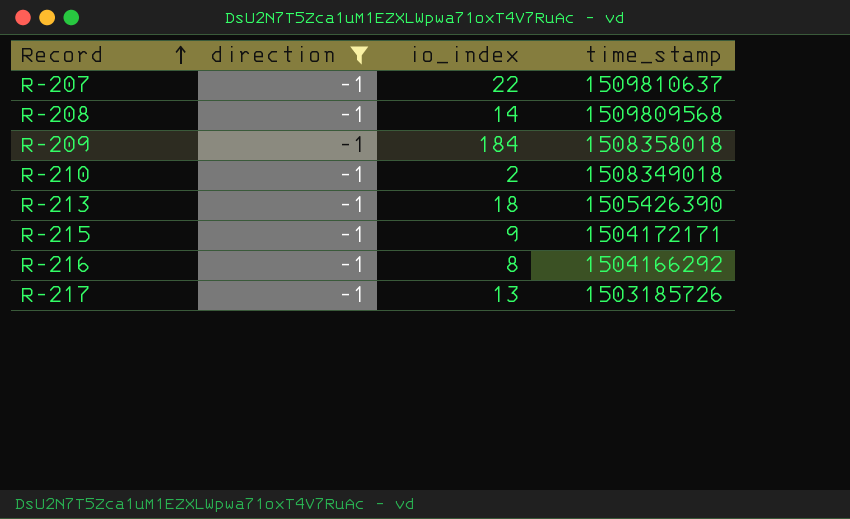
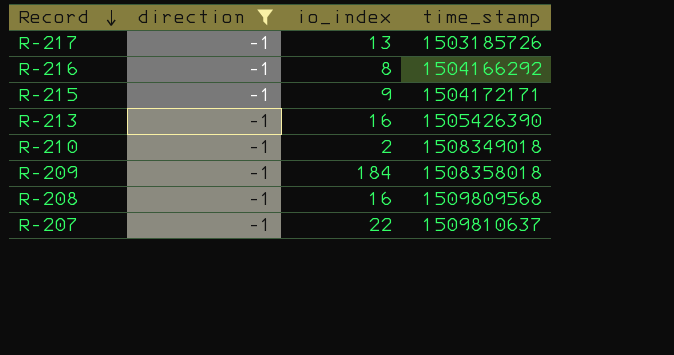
row order: Record ascending -> Record descending
R-213 | io_index: 18 -> 16
R-208 | io_index: 14 -> 16

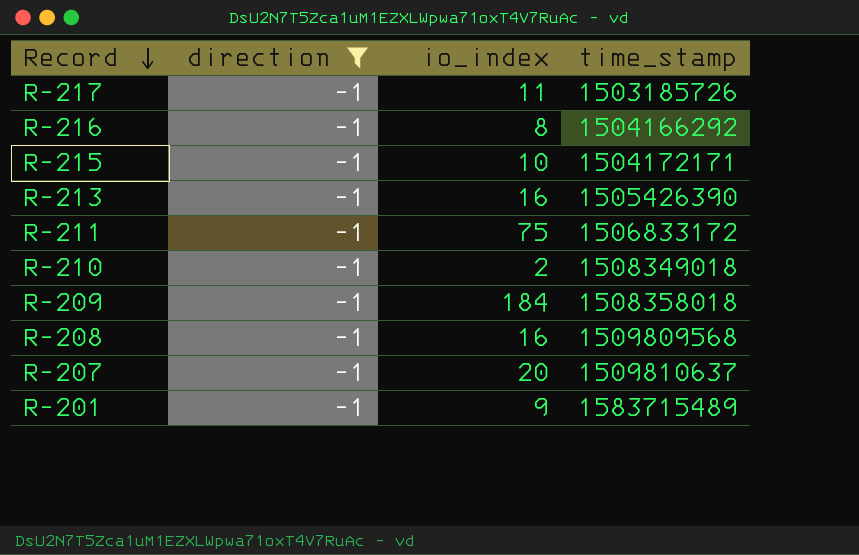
R-217 | io_index: 13 -> 11
R-215 | io_index: 9 -> 10
row R-211: none -> -1 | 75 | 1506833172
R-207 | io_index: 22 -> 20
row R-201: none -> -1 | 9 | 1583715489

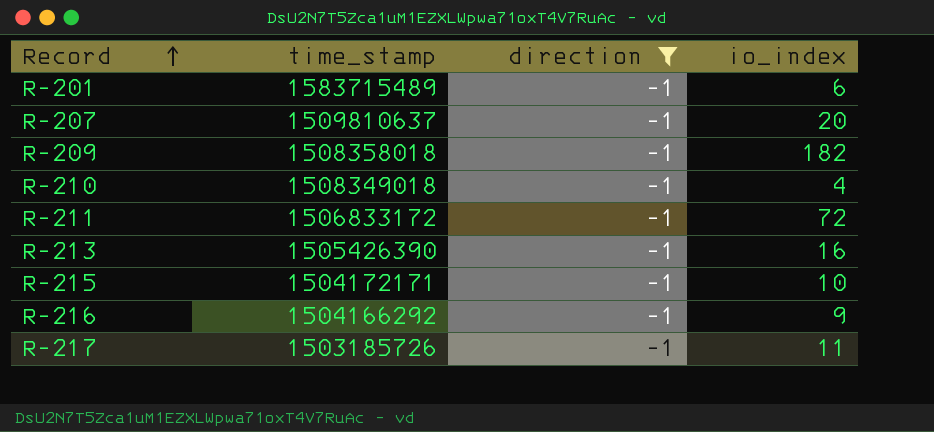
row order: Record descending -> Record ascending
column time_stamp | position: 4 -> 2
row R-208: -1 | 16 | 1509809568 -> none
R-201 | io_index: 9 -> 6
R-209 | io_index: 184 -> 182
R-210 | io_index: 2 -> 4
R-211 | io_index: 75 -> 72
R-216 | io_index: 8 -> 9

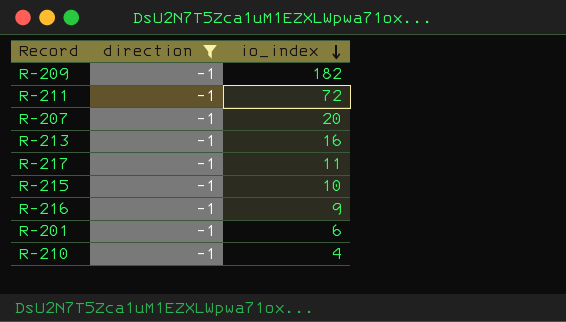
row order: Record ascending -> io_index descending
column time_stamp | position: 2 -> none

